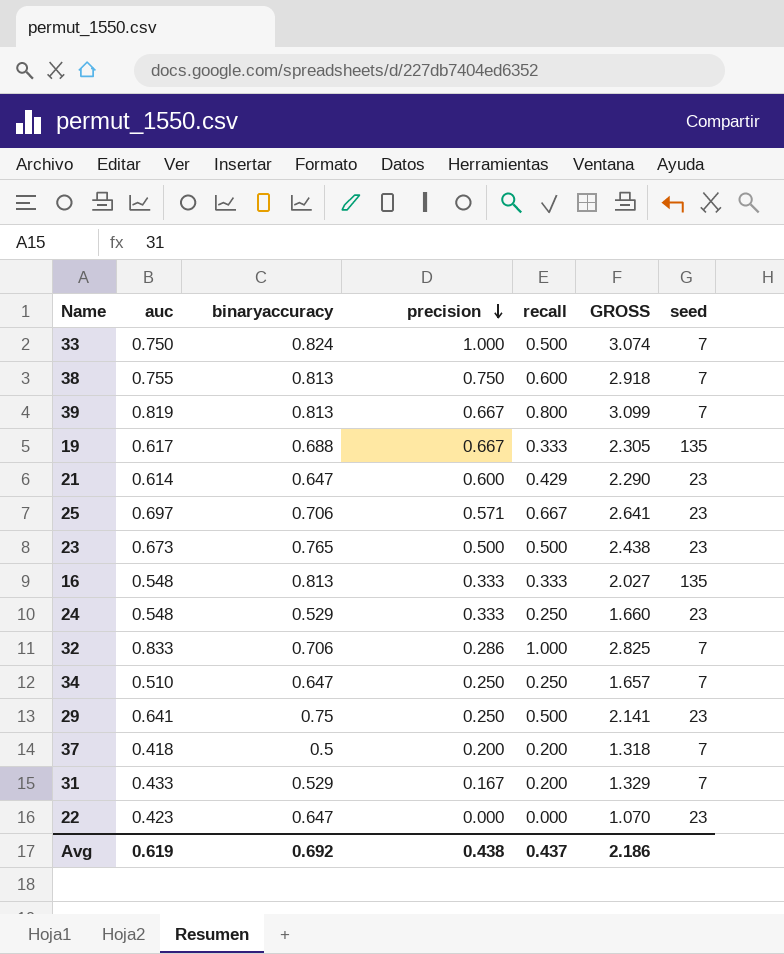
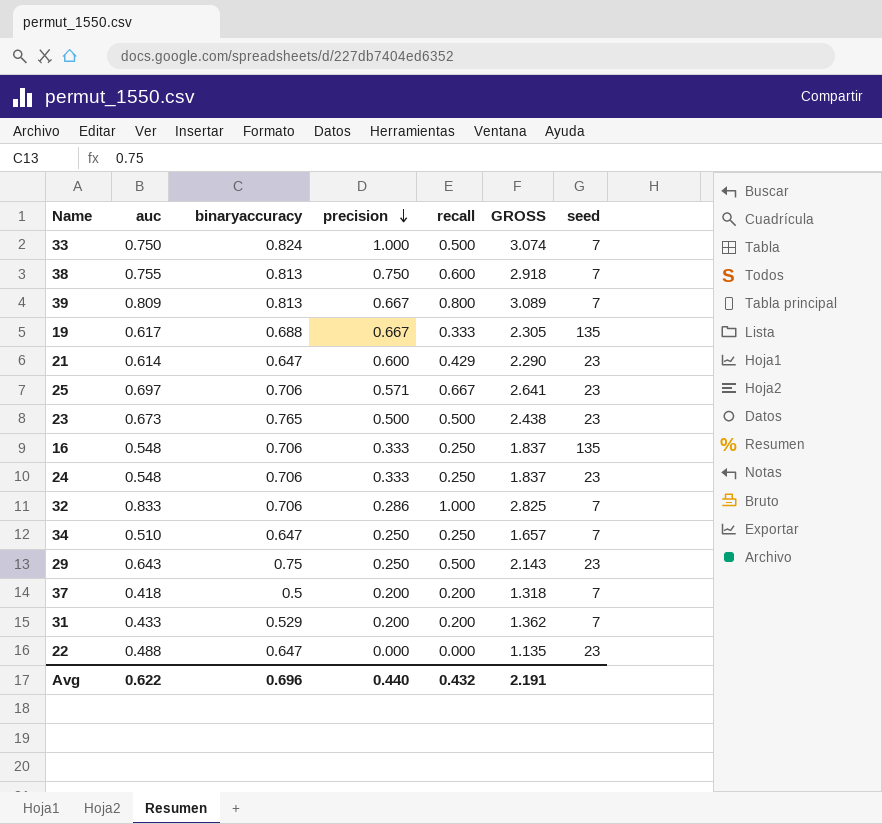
39 | auc: 0.819 -> 0.809
39 | GROSS: 3.099 -> 3.089
16 | binaryaccuracy: 0.813 -> 0.706
16 | recall: 0.333 -> 0.250
16 | GROSS: 2.027 -> 1.837
24 | binaryaccuracy: 0.529 -> 0.706
24 | GROSS: 1.660 -> 1.837
29 | auc: 0.641 -> 0.643
29 | GROSS: 2.141 -> 2.143
31 | precision: 0.167 -> 0.200
31 | GROSS: 1.329 -> 1.362
22 | auc: 0.423 -> 0.488
22 | GROSS: 1.070 -> 1.135
Avg | auc: 0.619 -> 0.622
Avg | binaryaccuracy: 0.692 -> 0.696
Avg | precision: 0.438 -> 0.440
Avg | recall: 0.437 -> 0.432
Avg | GROSS: 2.186 -> 2.191

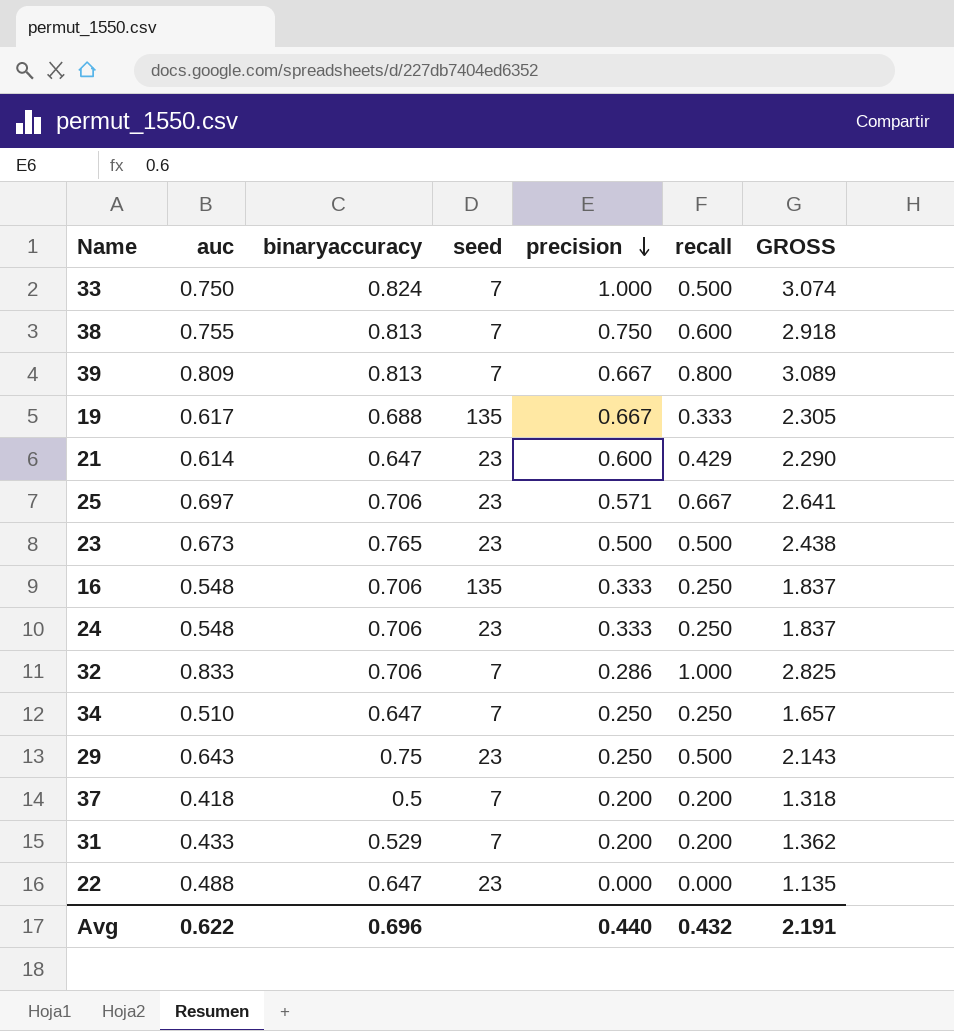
column seed | position: 7 -> 4

